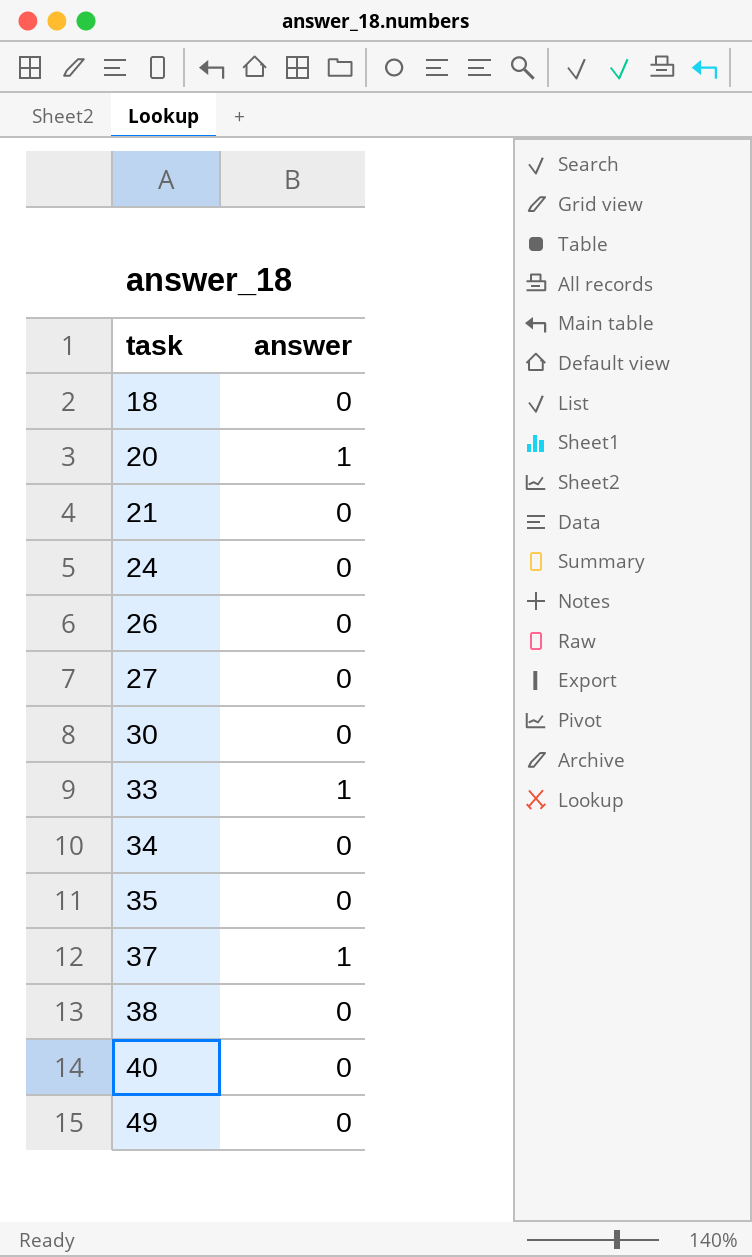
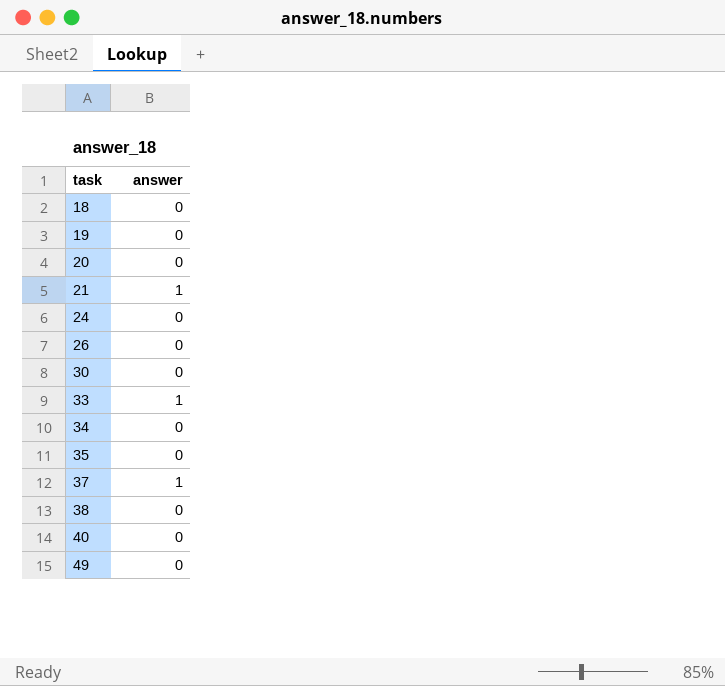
row 27: 0 -> none
row 19: none -> 0
20 | answer: 1 -> 0
21 | answer: 0 -> 1

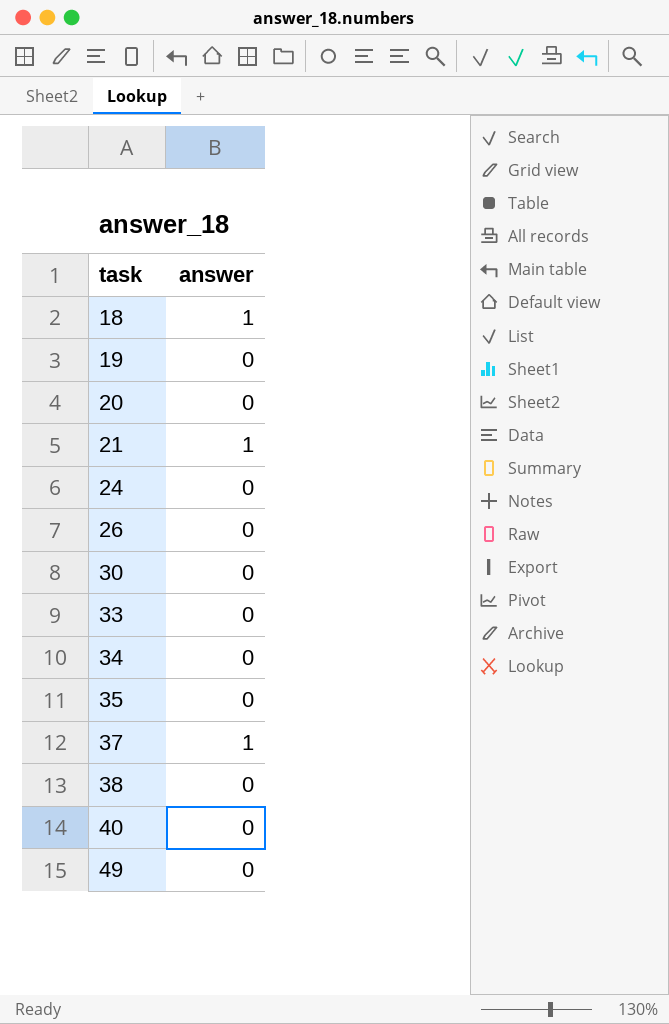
18 | answer: 0 -> 1
33 | answer: 1 -> 0

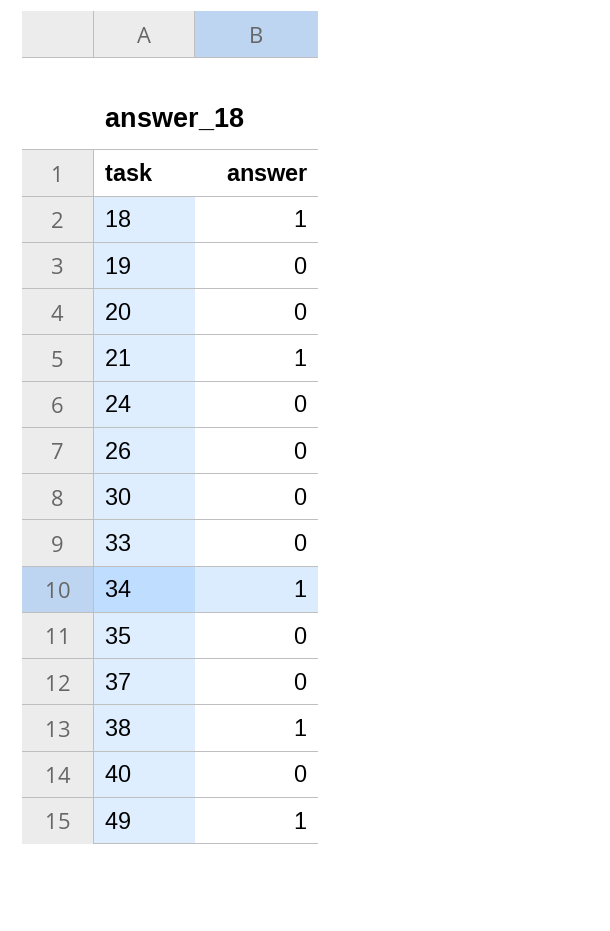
34 | answer: 0 -> 1
37 | answer: 1 -> 0
38 | answer: 0 -> 1
49 | answer: 0 -> 1

